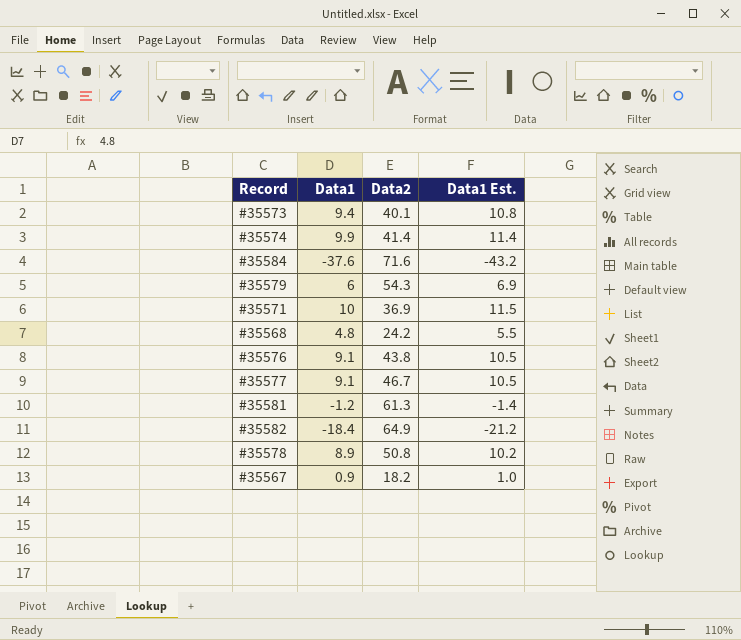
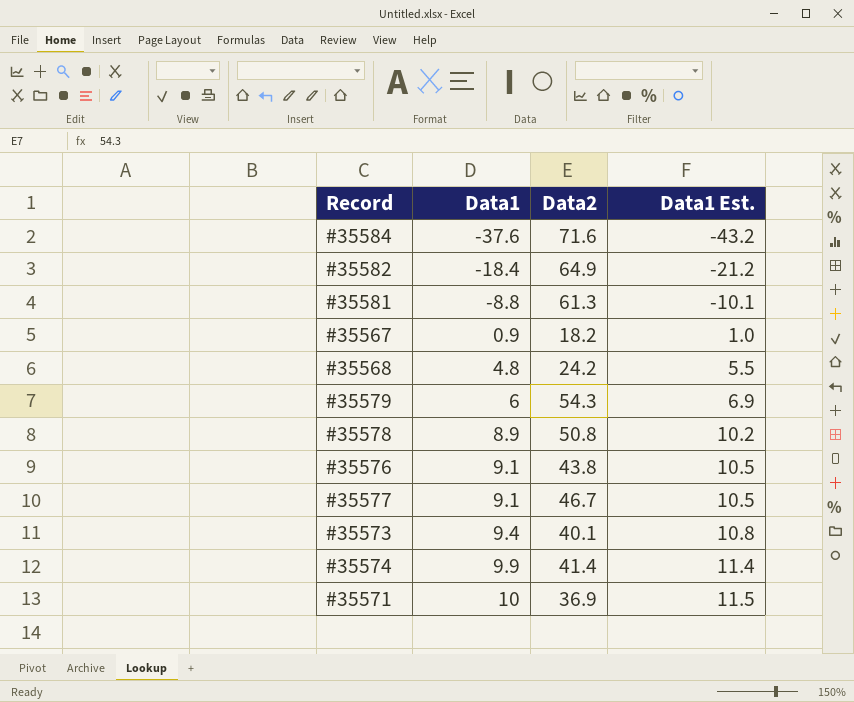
row order: none -> Data1 ascending
#35581 | Data1: -1.2 -> -8.8
#35581 | Data1 Est.: -1.4 -> -10.1

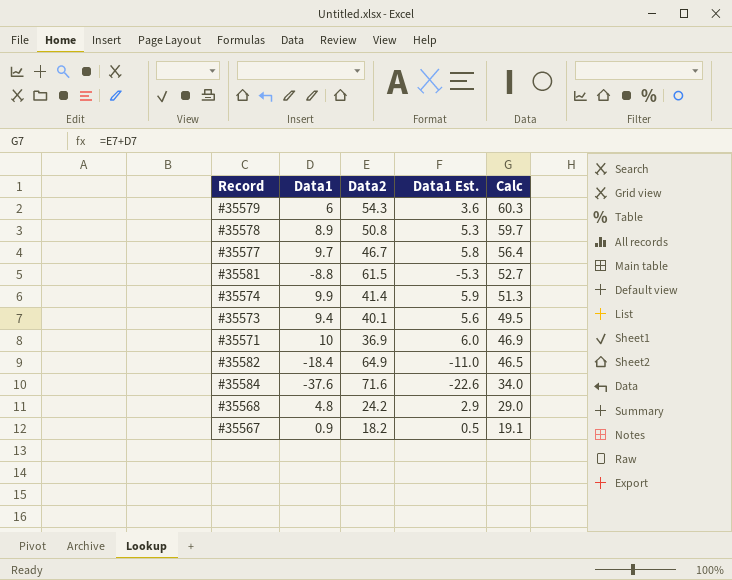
row order: Data1 ascending -> Calc descending
column Data1 Est. | formula: [Data1] * 1.15 -> [Data1] * 0.6
column Calc | formula: none -> [Data1] + [Data2]
row #35576: 9.1 | 43.8 | 10.5 -> none
#35577 | Data1: 9.1 -> 9.7
#35581 | Data2: 61.3 -> 61.5

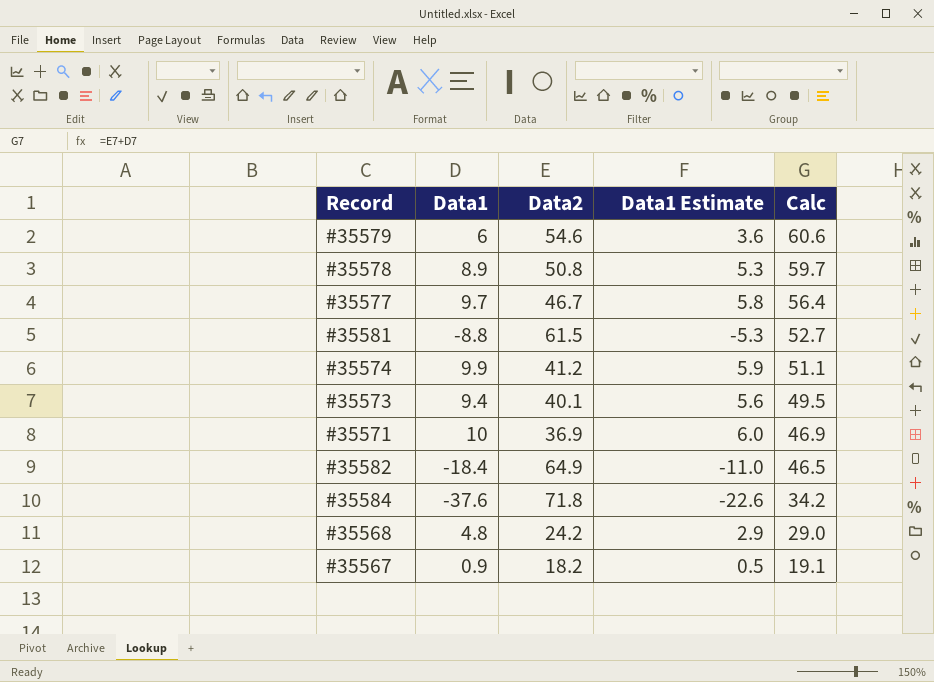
column name: Data1 Est. -> Data1 Estimate
#35579 | Data2: 54.3 -> 54.6
#35579 | Calc: 60.3 -> 60.6
#35574 | Data2: 41.4 -> 41.2
#35574 | Calc: 51.3 -> 51.1
#35584 | Data2: 71.6 -> 71.8
#35584 | Calc: 34.0 -> 34.2

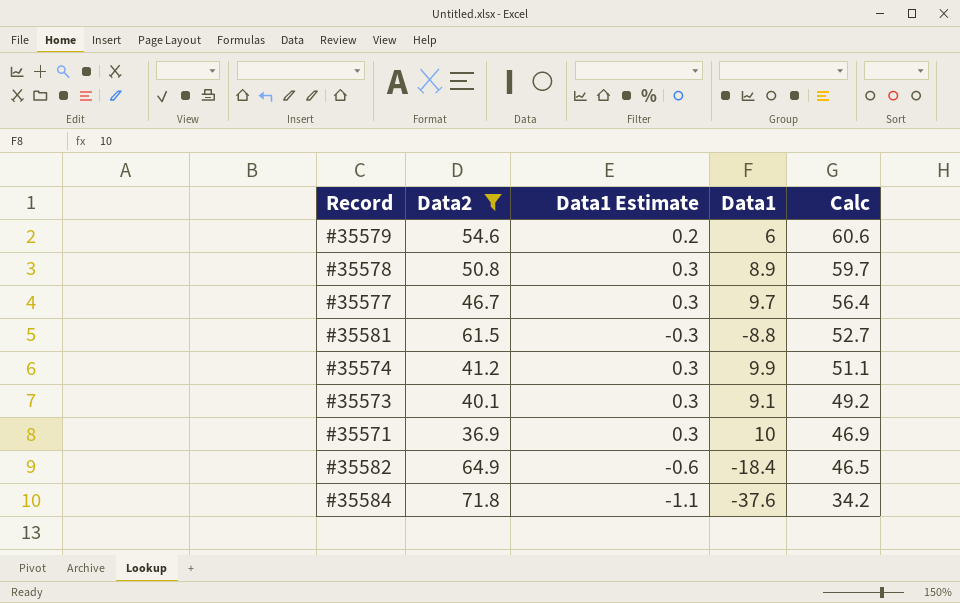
filter: none -> Data2 >= 36.9
column Data1 Estimate | formula: [Data1] * 0.6 -> [Data1] * 0.03
column Data1 | position: 2 -> 4
#35573 | Data1: 9.4 -> 9.1
#35573 | Calc: 49.5 -> 49.2

